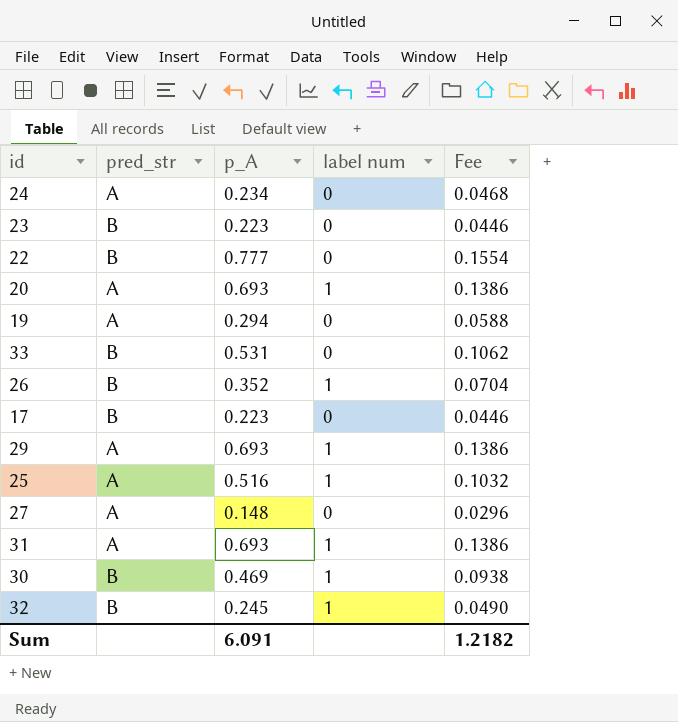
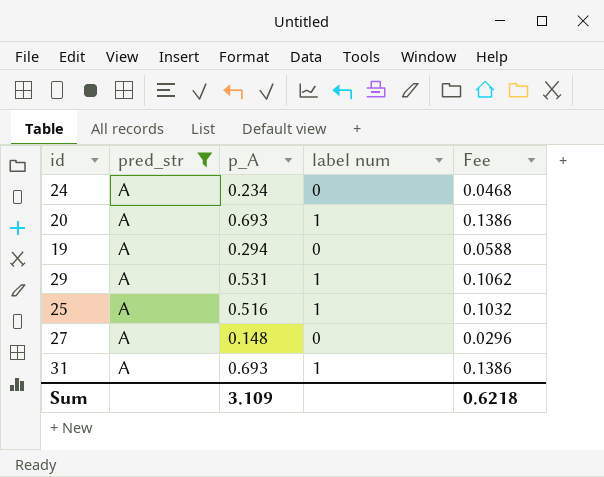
filter: none -> pred_str = A
29 | p_A: 0.693 -> 0.531
29 | Fee: 0.1386 -> 0.1062
Sum | p_A: 6.091 -> 3.109
Sum | Fee: 1.2182 -> 0.6218

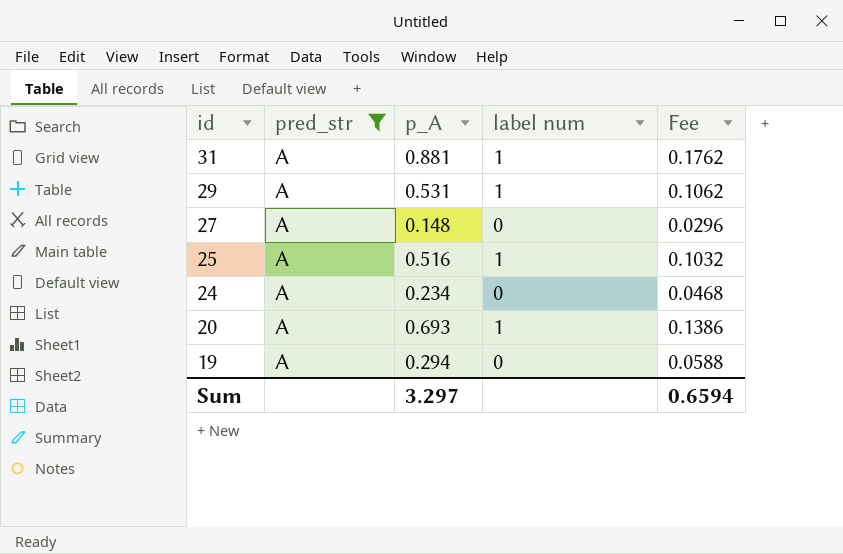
row order: none -> id descending
31 | p_A: 0.693 -> 0.881
31 | Fee: 0.1386 -> 0.1762
Sum | p_A: 3.109 -> 3.297
Sum | Fee: 0.6218 -> 0.6594

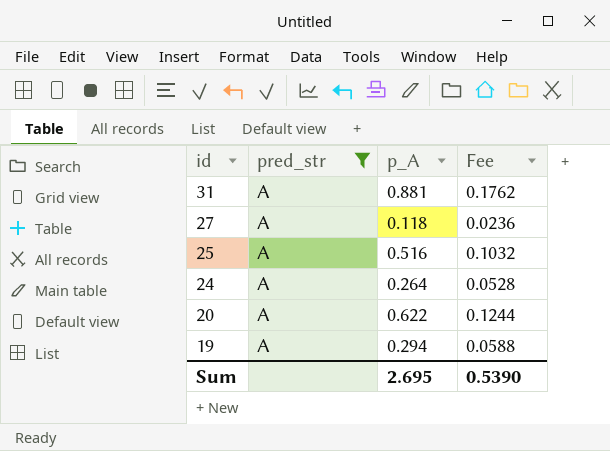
column label num | position: 4 -> none
row 29: A | 0.531 | 1 | 0.1062 -> none
27 | p_A: 0.148 -> 0.118
27 | Fee: 0.0296 -> 0.0236
24 | p_A: 0.234 -> 0.264
24 | Fee: 0.0468 -> 0.0528
20 | p_A: 0.693 -> 0.622
20 | Fee: 0.1386 -> 0.1244
Sum | p_A: 3.297 -> 2.695
Sum | Fee: 0.6594 -> 0.5390

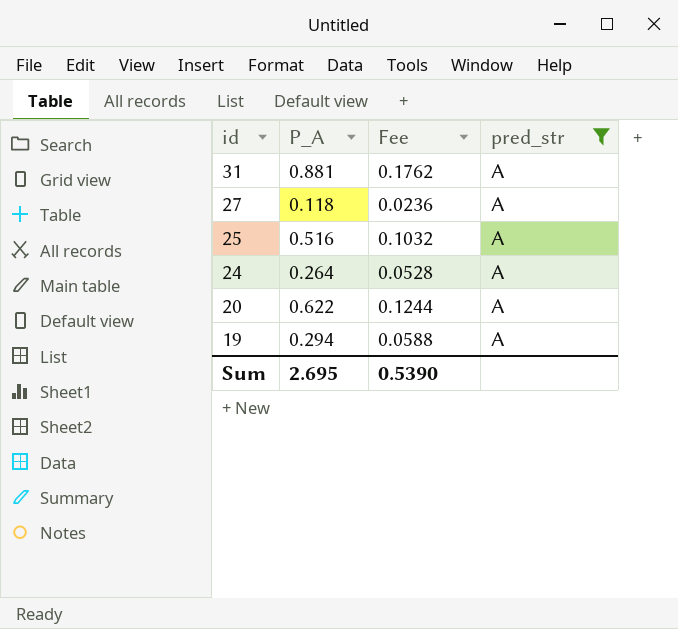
column name: p_A -> P_A
column pred_str | position: 2 -> 4

